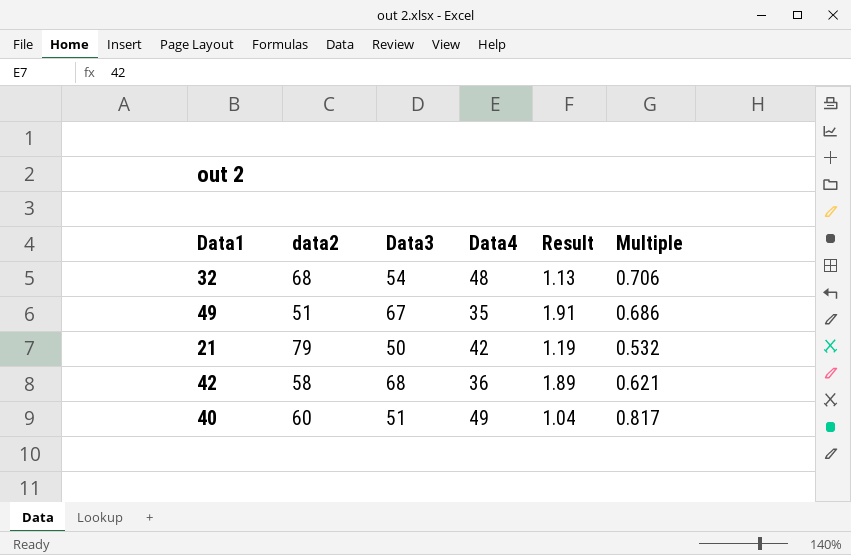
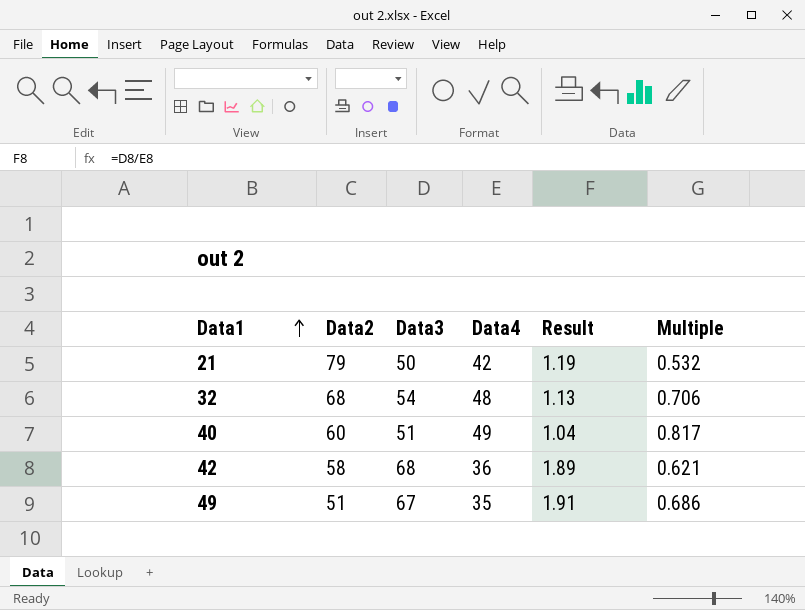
row order: none -> Data1 ascending
column name: data2 -> Data2

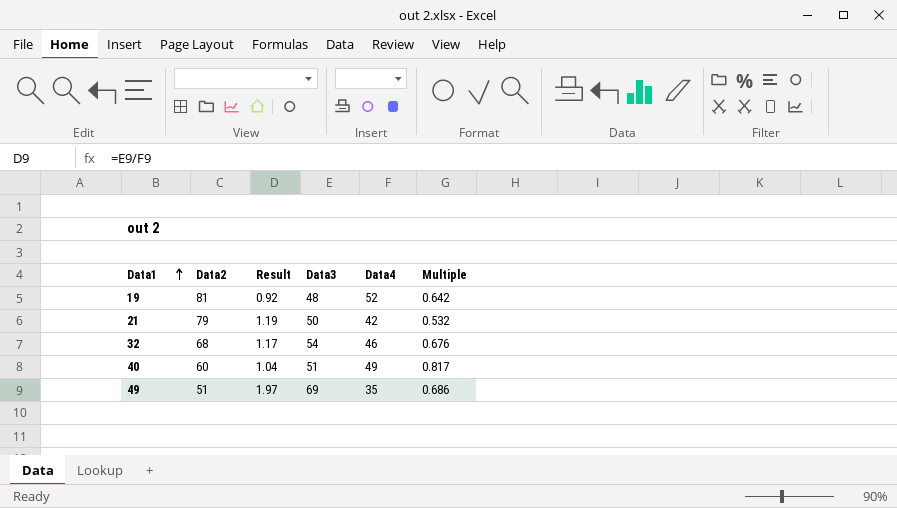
column Result | position: 5 -> 3
row 42: 58 | 68 | 36 | 1.89 | 0.621 -> none
row 19: none -> 81 | 0.92 | 48 | 52 | 0.642
32 | Result: 1.13 -> 1.17
32 | Data4: 48 -> 46
32 | Multiple: 0.706 -> 0.676
49 | Result: 1.91 -> 1.97
49 | Data3: 67 -> 69

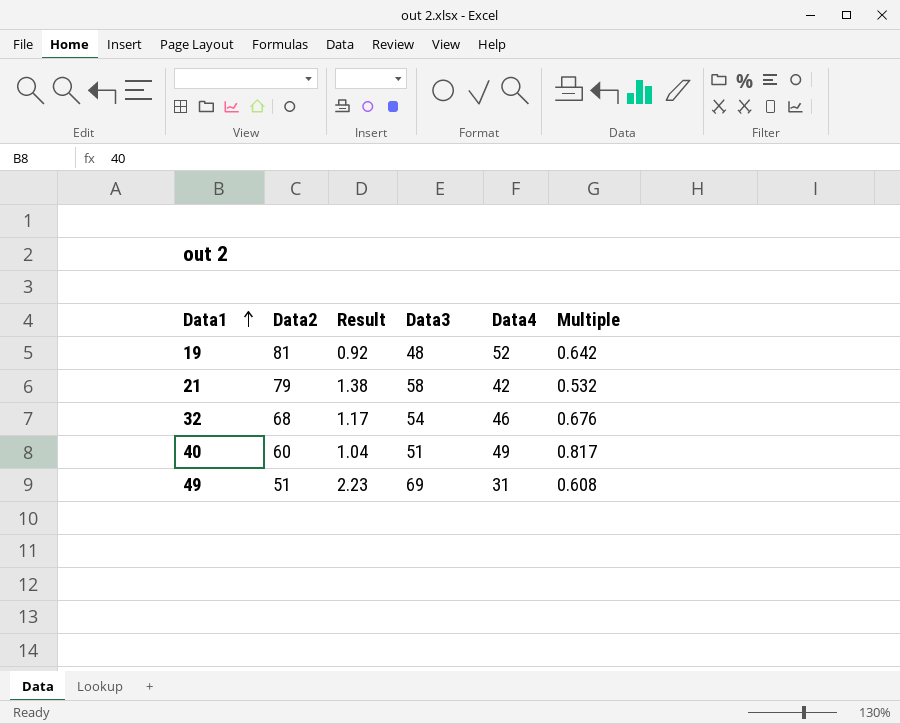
21 | Result: 1.19 -> 1.38
21 | Data3: 50 -> 58
49 | Result: 1.97 -> 2.23
49 | Data4: 35 -> 31
49 | Multiple: 0.686 -> 0.608

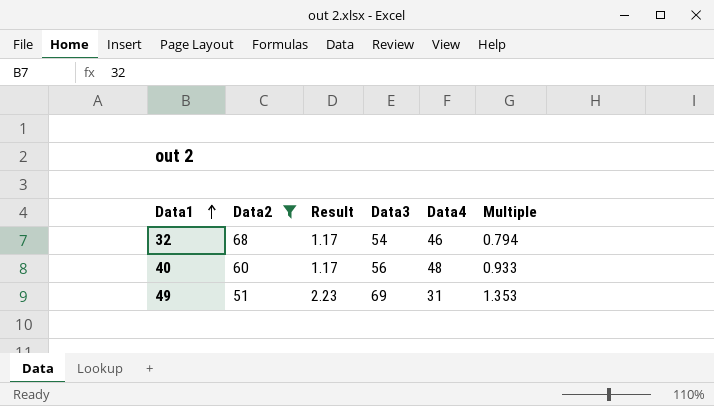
filter: none -> Data2 <= 68
column Multiple | formula: [Data4] / [Data2] -> [Data3] / [Data2]
40 | Result: 1.04 -> 1.17
40 | Data3: 51 -> 56
40 | Data4: 49 -> 48

